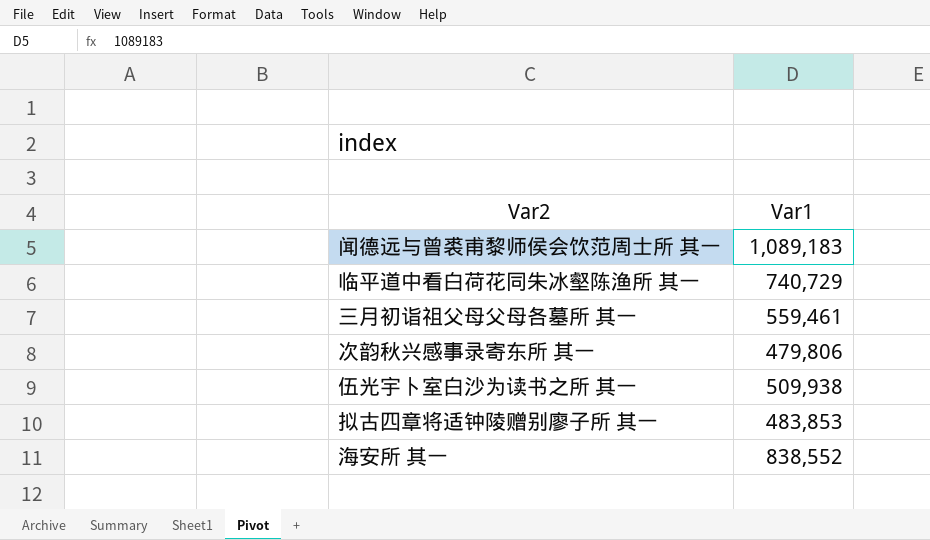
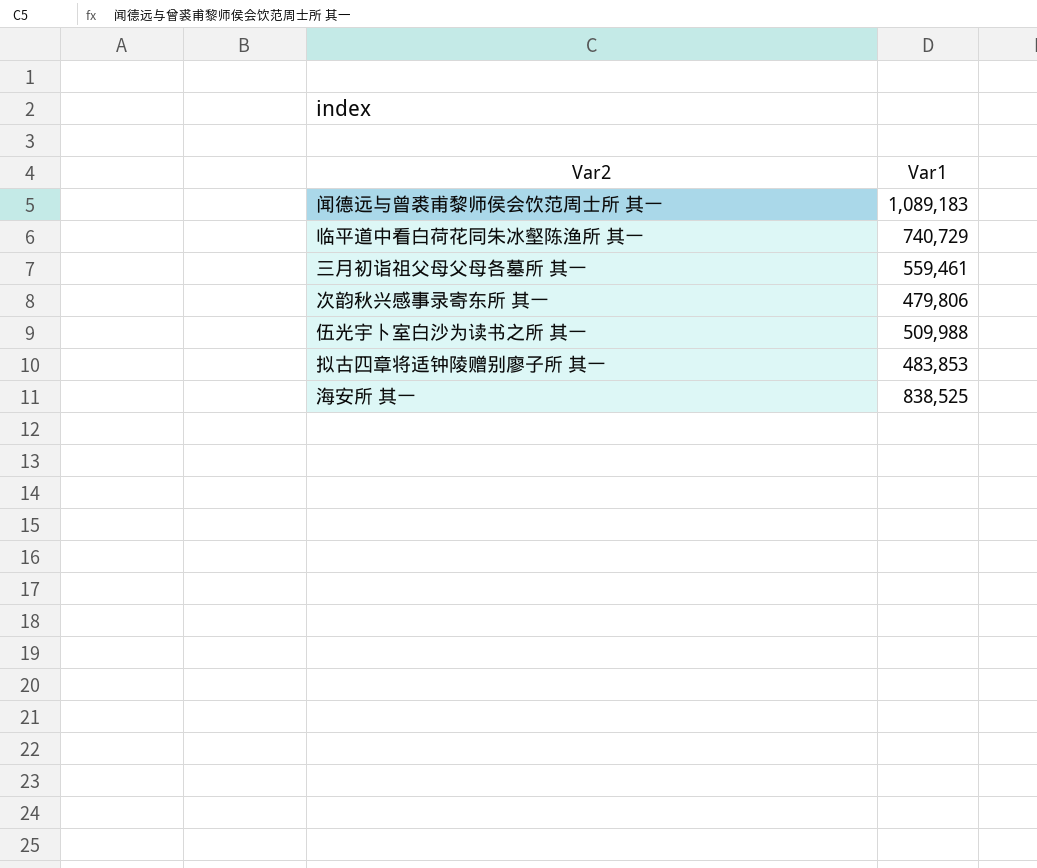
伍光宇卜室白沙为读书之所 其一 | Var1: 509,938 -> 509,988
海安所 其一 | Var1: 838,552 -> 838,525

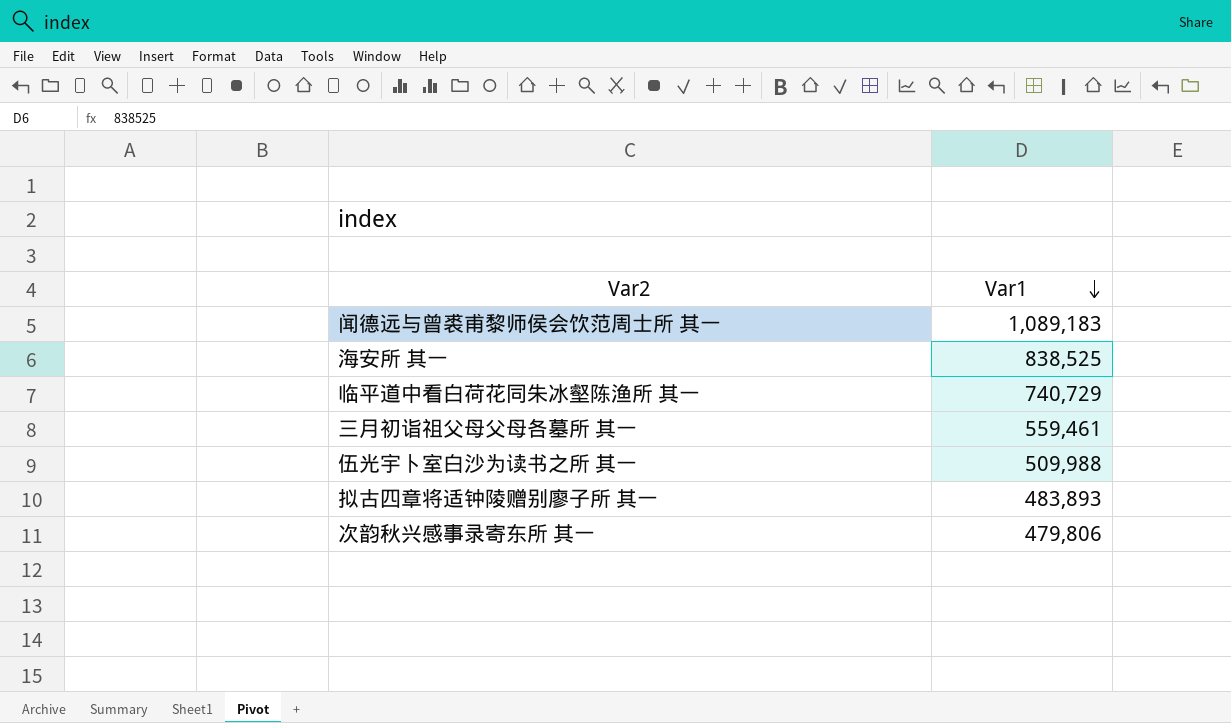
row order: none -> Var1 descending
拟古四章将适钟陵赠别廖子所 其一 | Var1: 483,853 -> 483,893

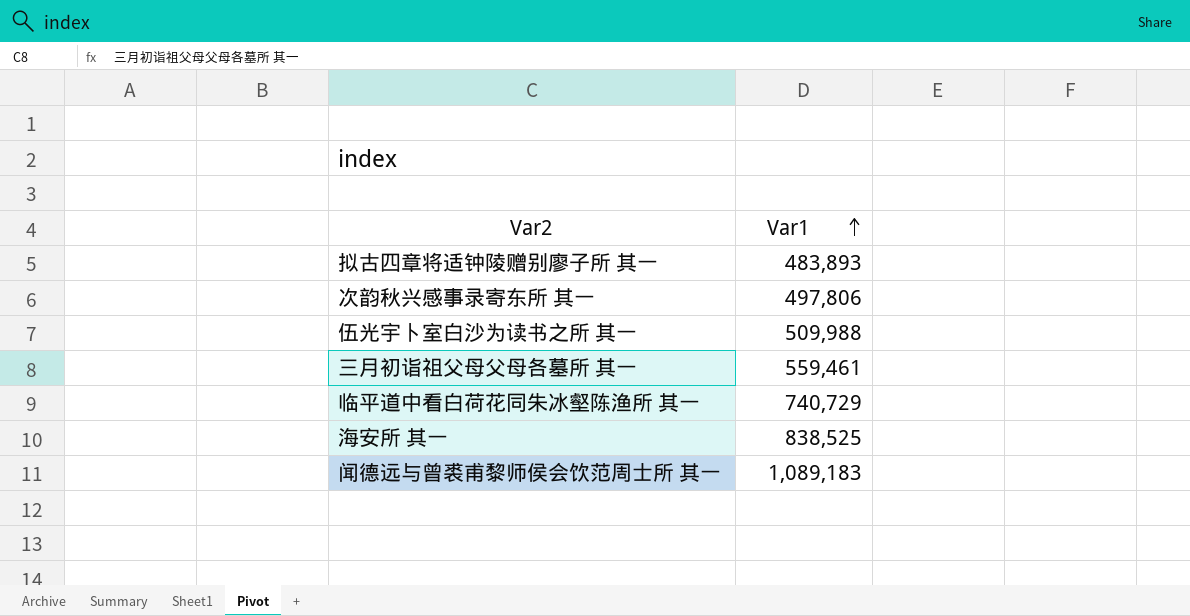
row order: Var1 descending -> Var1 ascending
次韵秋兴感事录寄东所 其一 | Var1: 479,806 -> 497,806

